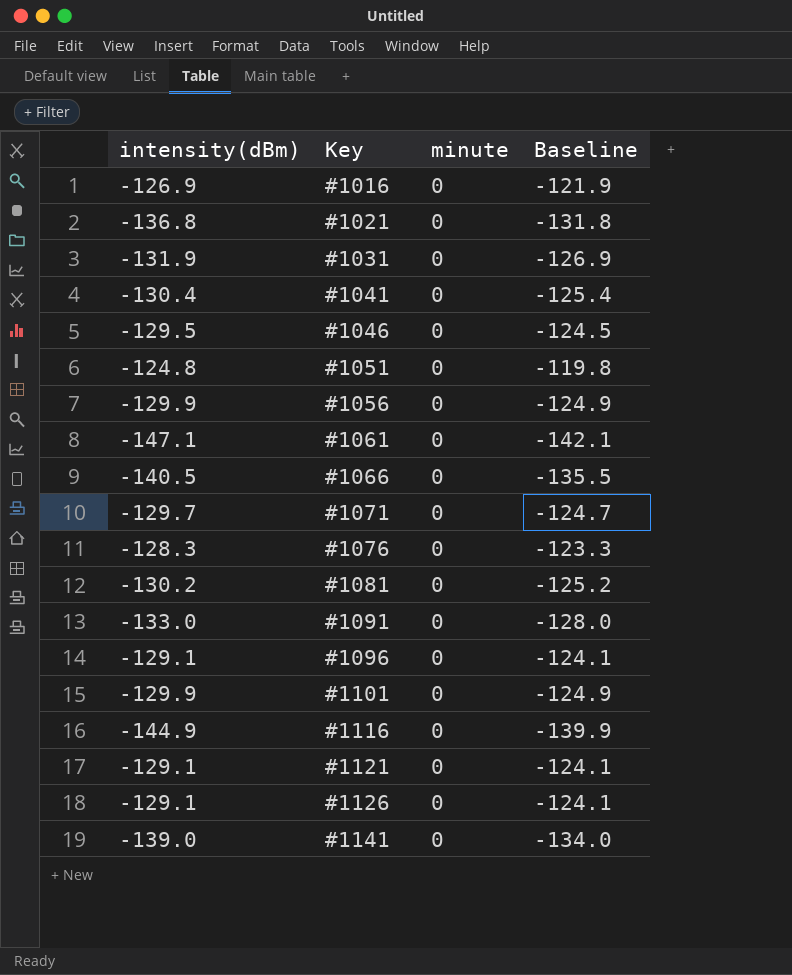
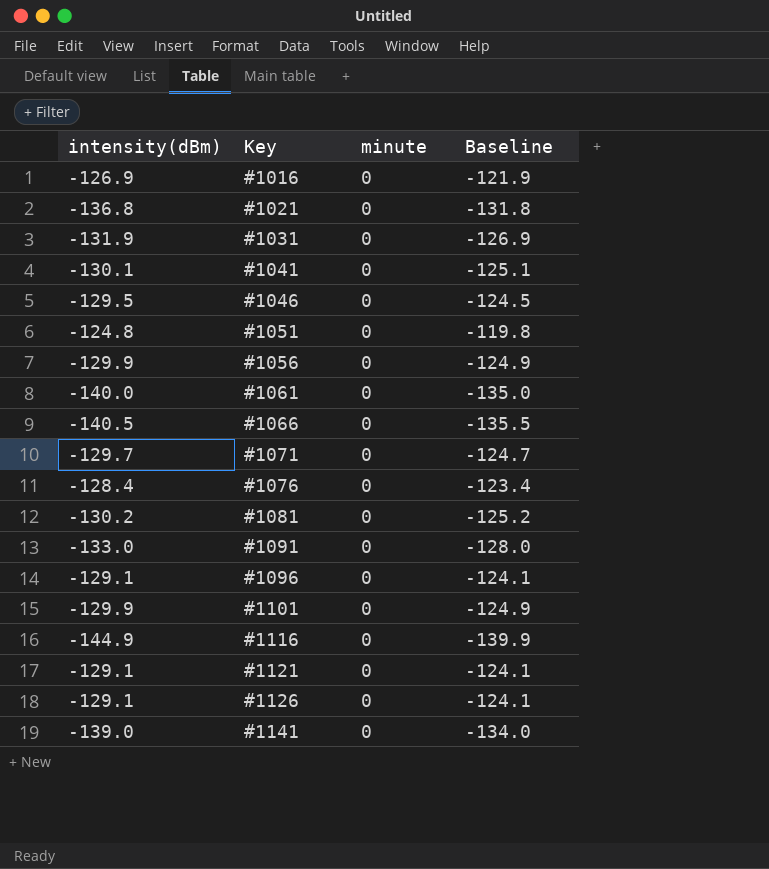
#1041 | intensity(dBm): -130.4 -> -130.1
#1041 | Baseline: -125.4 -> -125.1
#1061 | intensity(dBm): -147.1 -> -140.0
#1061 | Baseline: -142.1 -> -135.0
#1076 | intensity(dBm): -128.3 -> -128.4
#1076 | Baseline: -123.3 -> -123.4

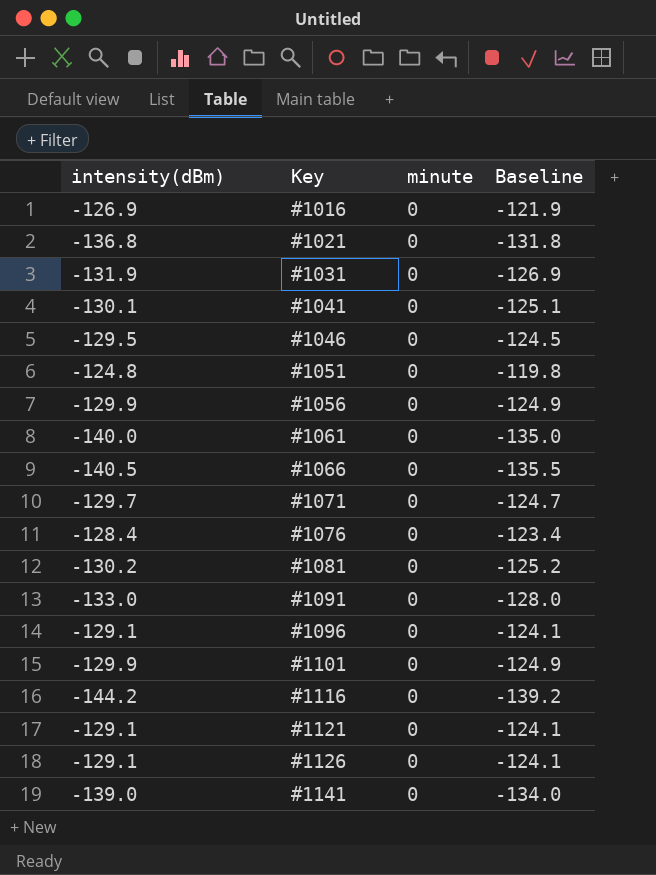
#1116 | intensity(dBm): -144.9 -> -144.2
#1116 | Baseline: -139.9 -> -139.2

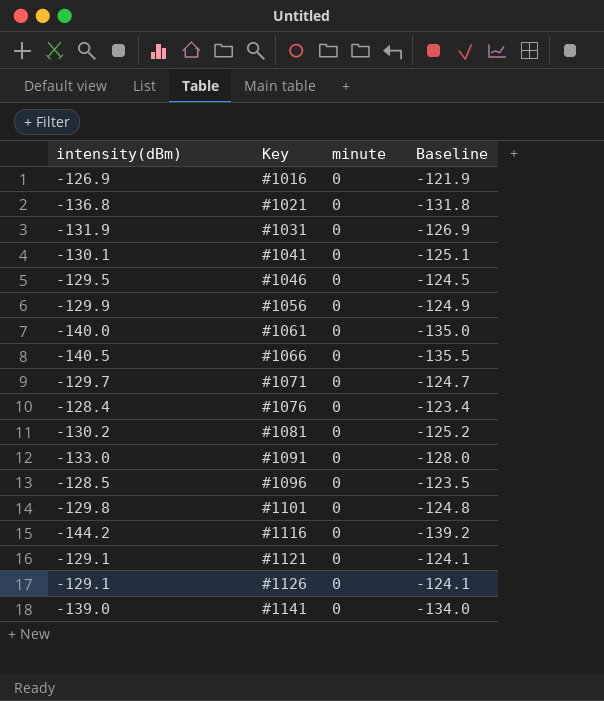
row #1051: -124.8 | 0 | -119.8 -> none
#1096 | intensity(dBm): -129.1 -> -128.5
#1096 | Baseline: -124.1 -> -123.5
#1101 | intensity(dBm): -129.9 -> -129.8
#1101 | Baseline: -124.9 -> -124.8

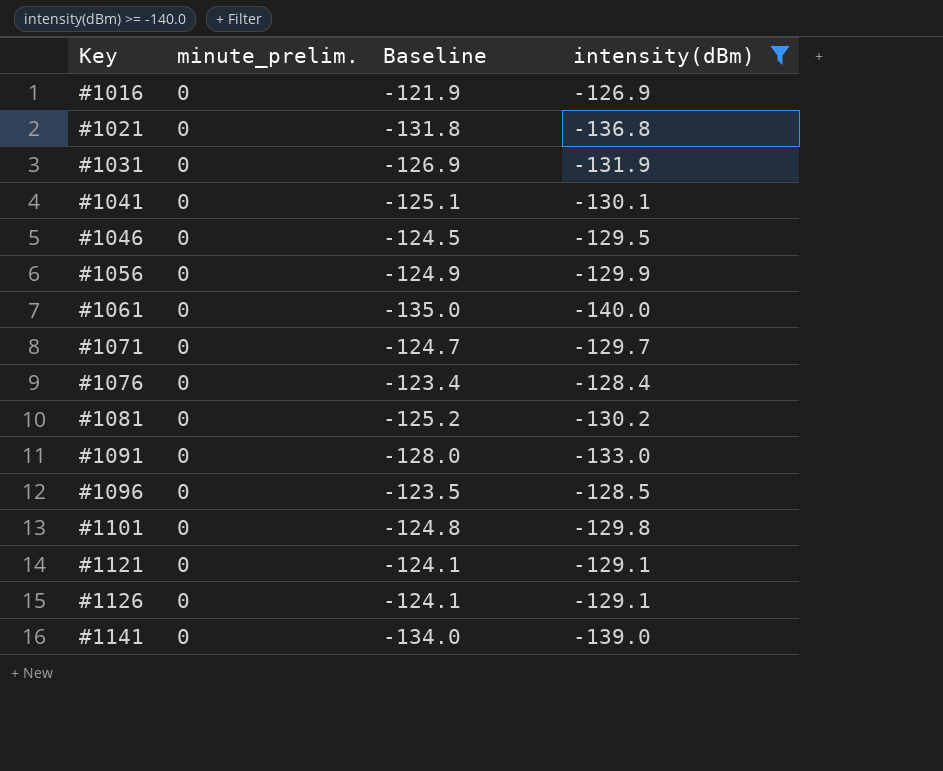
filter: none -> intensity(dBm) >= -140.0
column name: minute -> minute_prelim.
column intensity(dBm) | position: 1 -> 4

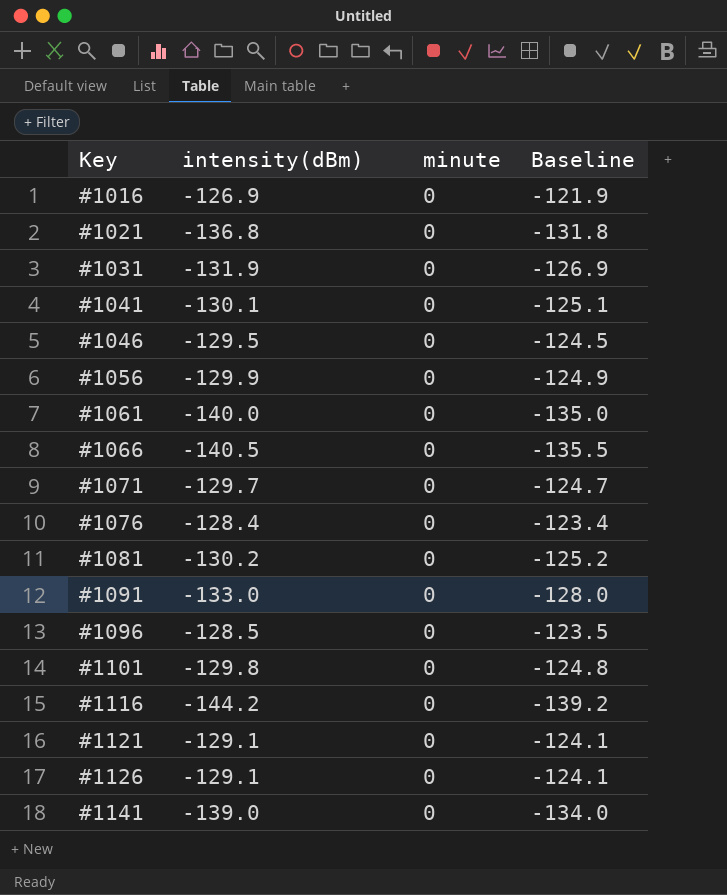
filter: intensity(dBm) >= -140.0 -> none
column intensity(dBm) | position: 4 -> 2
column name: minute_prelim. -> minute

